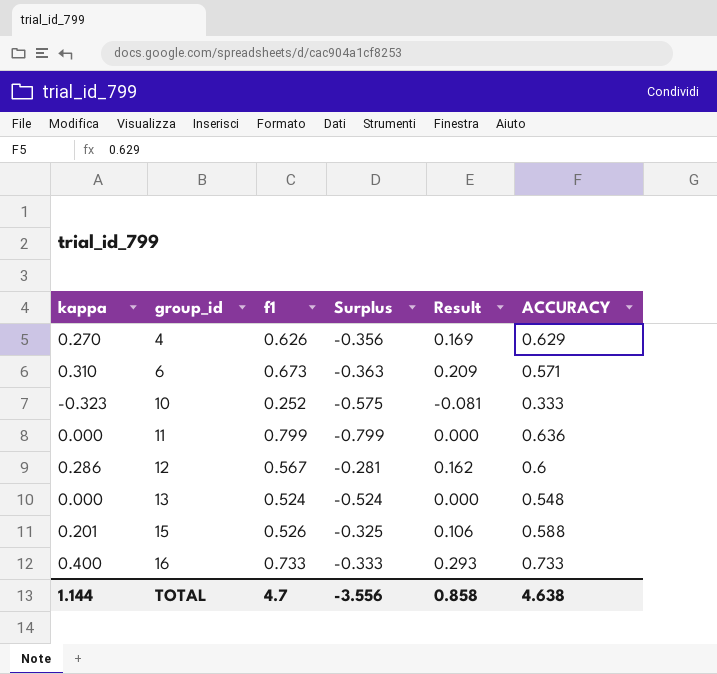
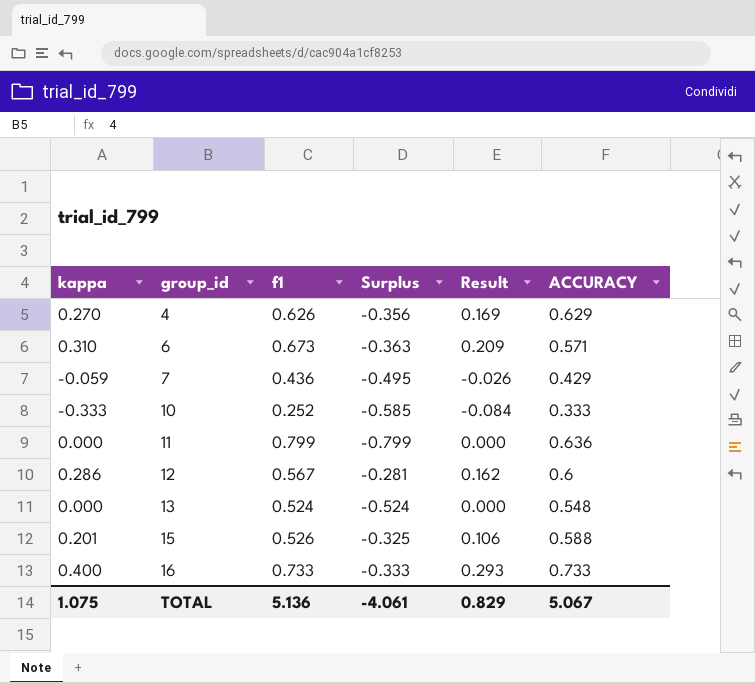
row 7: none -> -0.059 | 0.436 | -0.495 | -0.026 | 0.429
10 | kappa: -0.323 -> -0.333
10 | Surplus: -0.575 -> -0.585
10 | Result: -0.081 -> -0.084
TOTAL | kappa: 1.144 -> 1.075
TOTAL | f1: 4.7 -> 5.136
TOTAL | Surplus: -3.556 -> -4.061
TOTAL | Result: 0.858 -> 0.829
TOTAL | ACCURACY: 4.638 -> 5.067

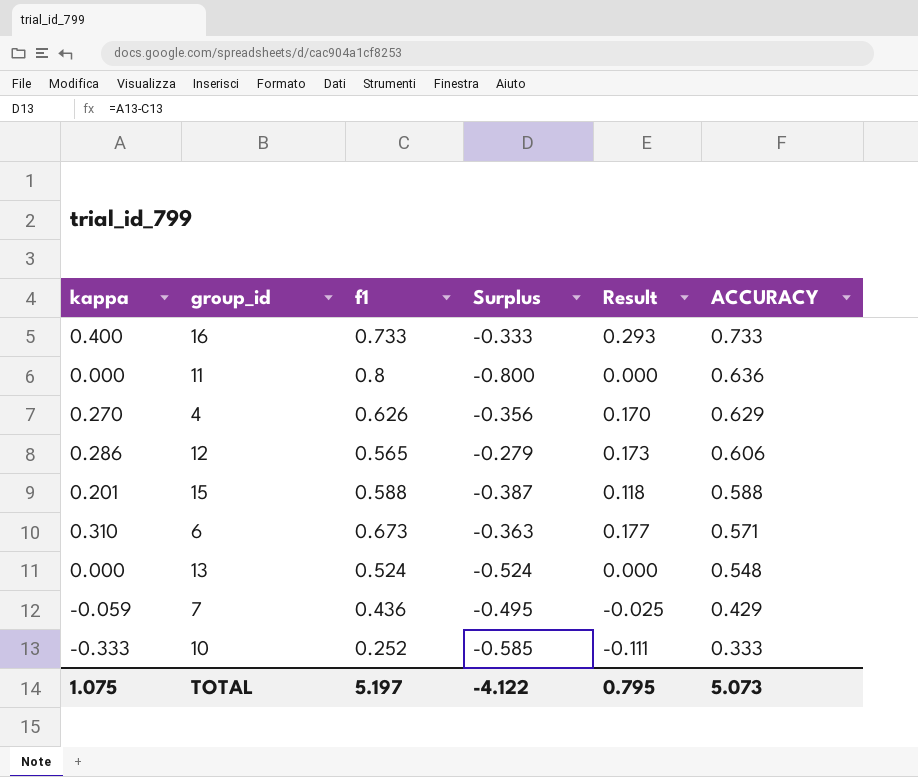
row order: group_id ascending -> ACCURACY descending
column Result | formula: [kappa] * [f1] -> [kappa] * [ACCURACY]
11 | f1: 0.799 -> 0.8
11 | Surplus: -0.799 -> -0.800
12 | f1: 0.567 -> 0.565
12 | Surplus: -0.281 -> -0.279
12 | ACCURACY: 0.6 -> 0.606
15 | f1: 0.526 -> 0.588
15 | Surplus: -0.325 -> -0.387
TOTAL | f1: 5.136 -> 5.197
TOTAL | Surplus: -4.061 -> -4.122
TOTAL | Result: 0.829 -> 0.795
TOTAL | ACCURACY: 5.067 -> 5.073

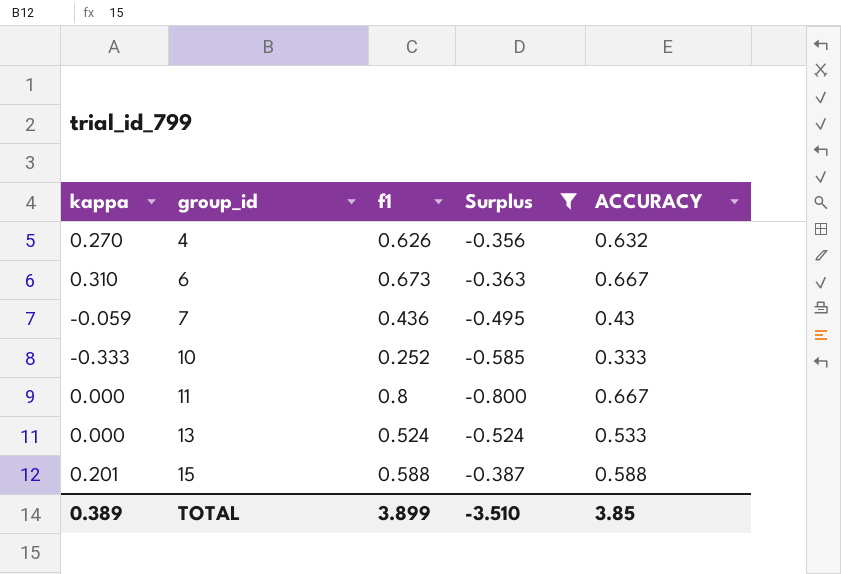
filter: none -> Surplus <= -0.356
row order: ACCURACY descending -> group_id ascending
column Result | formula: [kappa] * [ACCURACY] -> none
4 | ACCURACY: 0.629 -> 0.632
6 | ACCURACY: 0.571 -> 0.667
7 | ACCURACY: 0.429 -> 0.43
11 | ACCURACY: 0.636 -> 0.667
13 | ACCURACY: 0.548 -> 0.533
TOTAL | kappa: 1.075 -> 0.389
TOTAL | f1: 5.197 -> 3.899
TOTAL | Surplus: -4.122 -> -3.510
TOTAL | ACCURACY: 5.073 -> 3.85

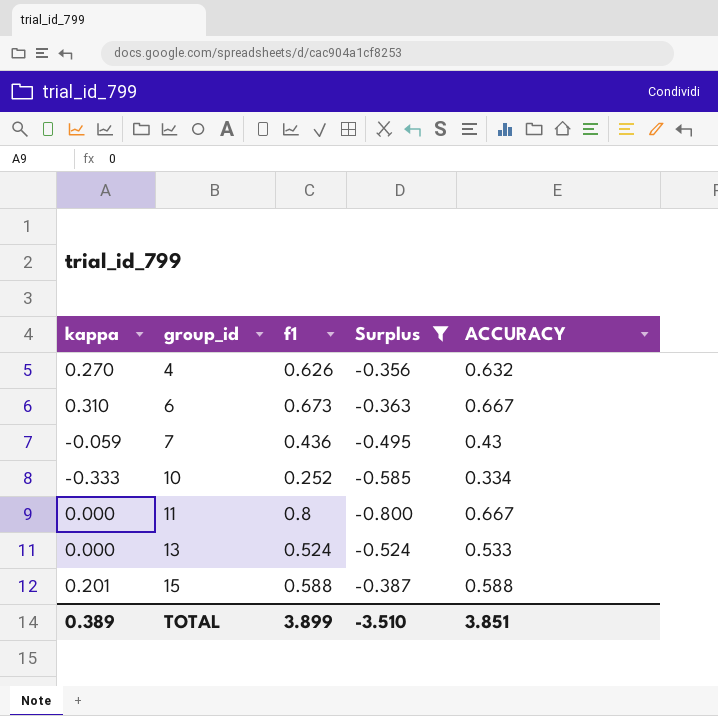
10 | ACCURACY: 0.333 -> 0.334
TOTAL | ACCURACY: 3.85 -> 3.851

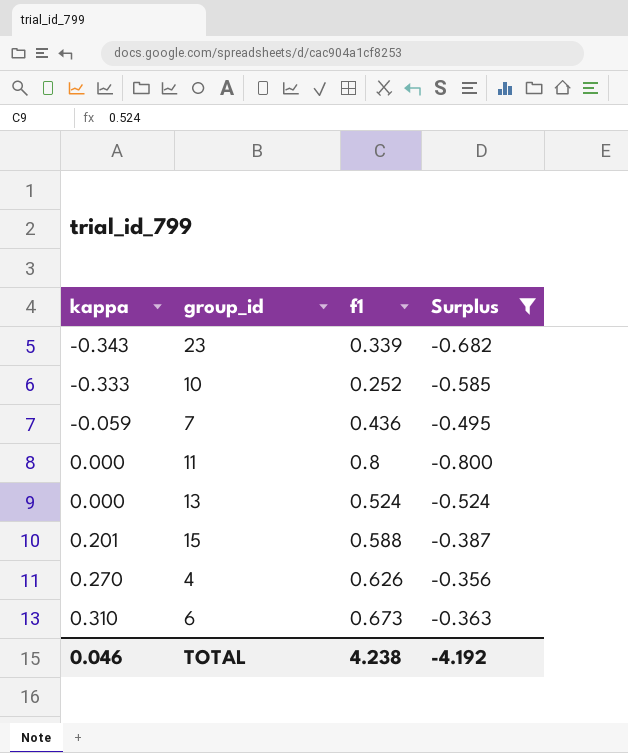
row order: group_id ascending -> kappa ascending
column ACCURACY | position: 5 -> none
row 23: none -> -0.343 | 0.339 | -0.682
TOTAL | kappa: 0.389 -> 0.046
TOTAL | f1: 3.899 -> 4.238
TOTAL | Surplus: -3.510 -> -4.192

